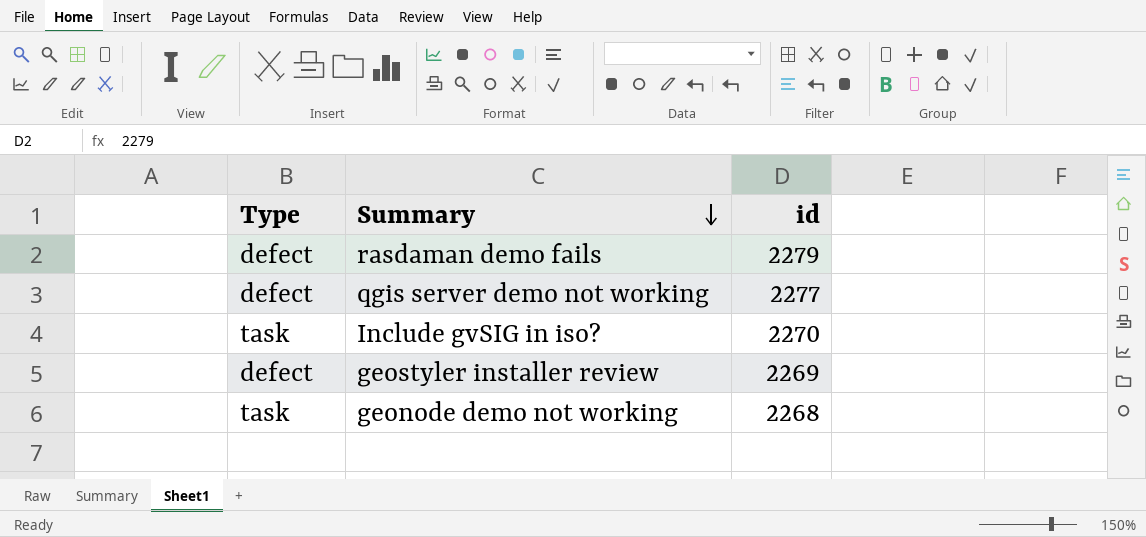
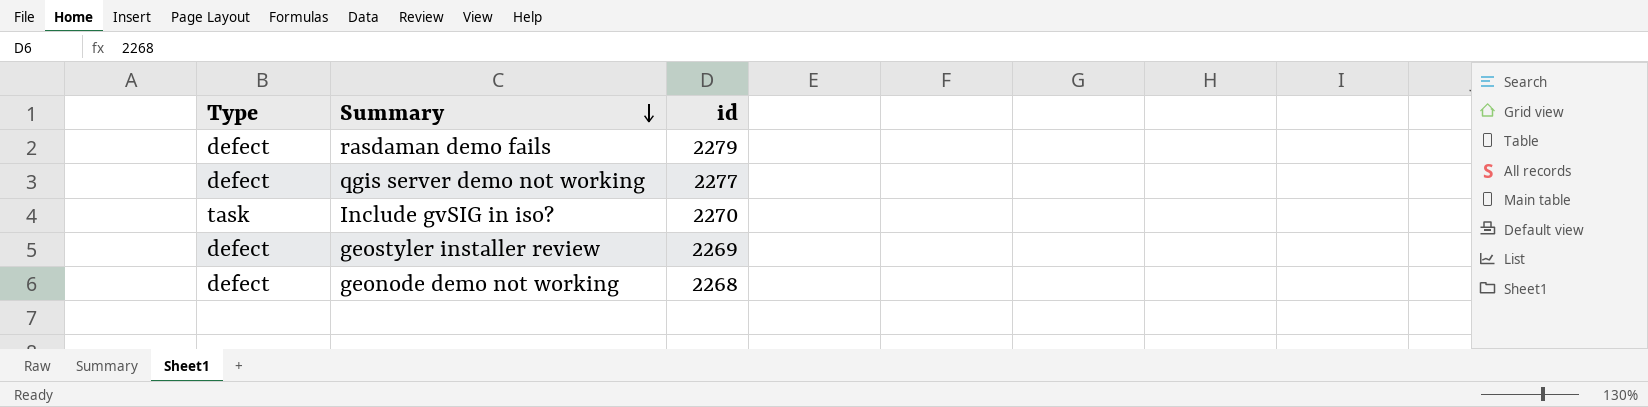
geonode demo not working | Type: task -> defect

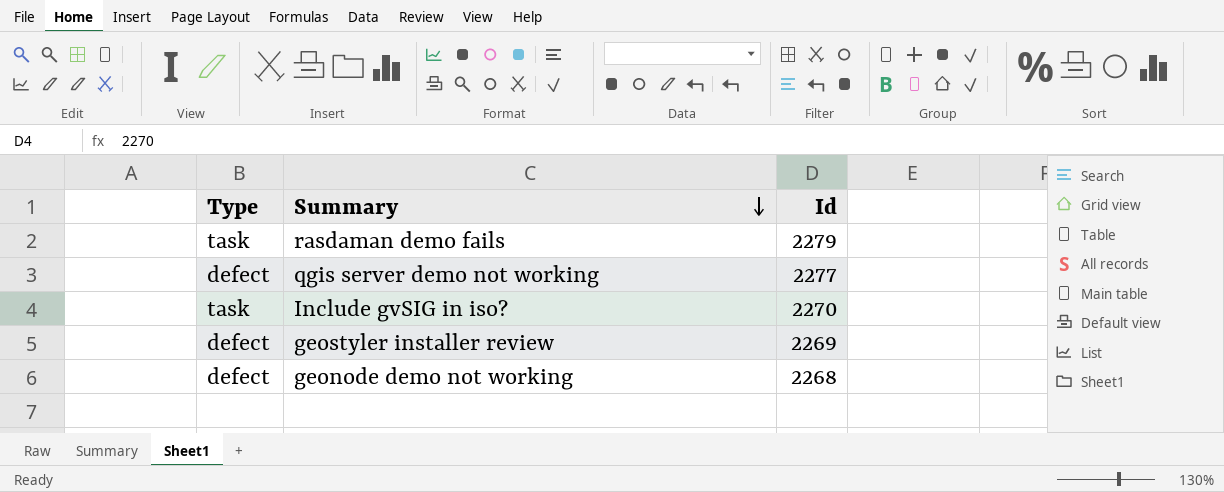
column name: id -> Id
rasdaman demo fails | Type: defect -> task

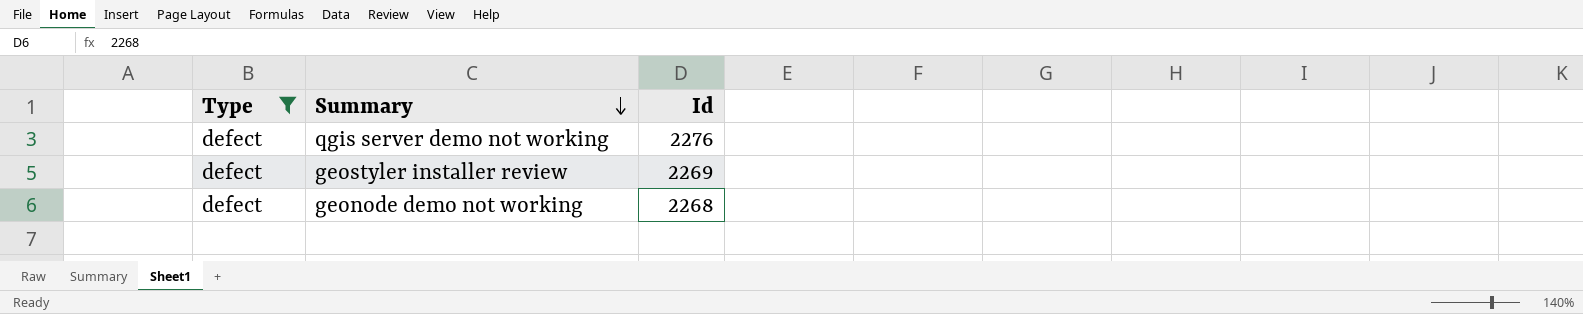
filter: none -> Type = defect
qgis server demo not working | Id: 2277 -> 2276

